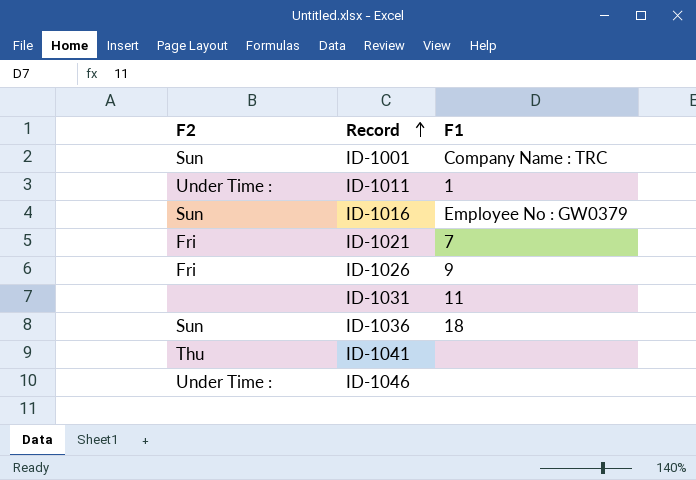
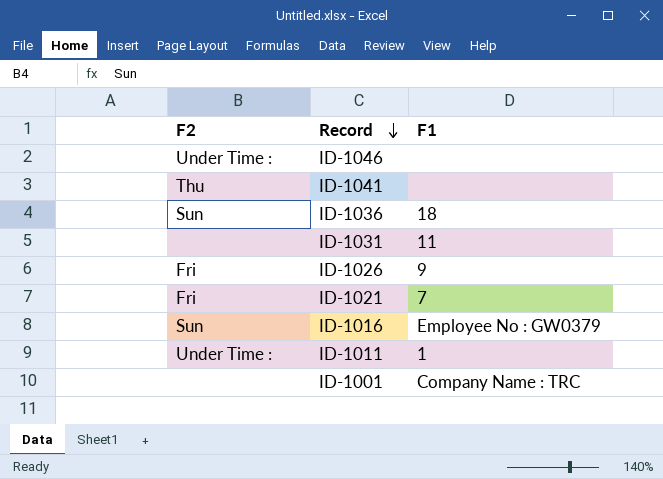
row order: Record ascending -> Record descending
ID-1001 | F2: Sun -> none

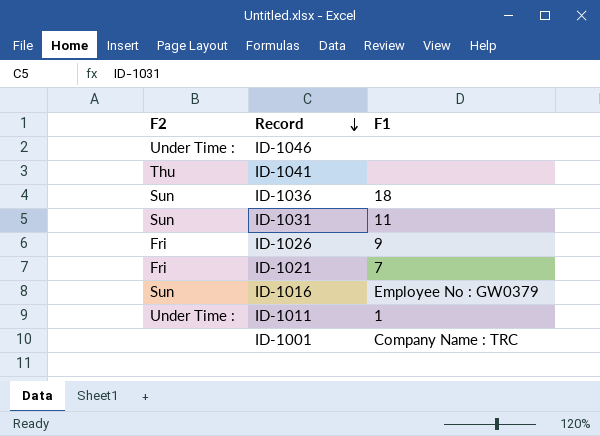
ID-1031 | F2: none -> Sun

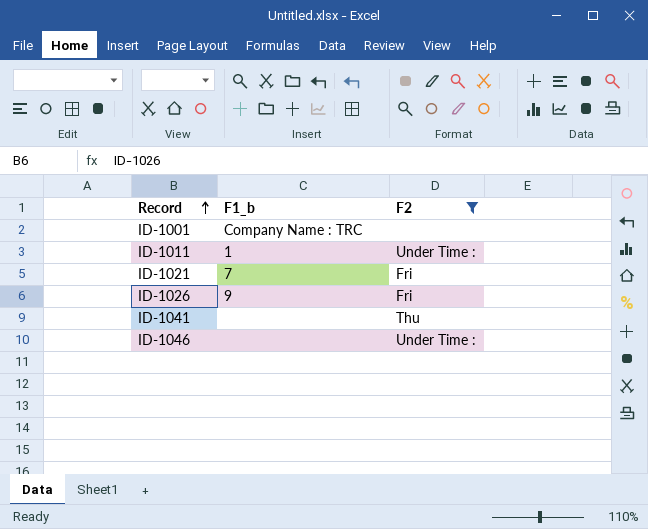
filter: none -> F2 != Sun
row order: Record descending -> Record ascending
column name: F1 -> F1_b
column F2 | position: 1 -> 3

